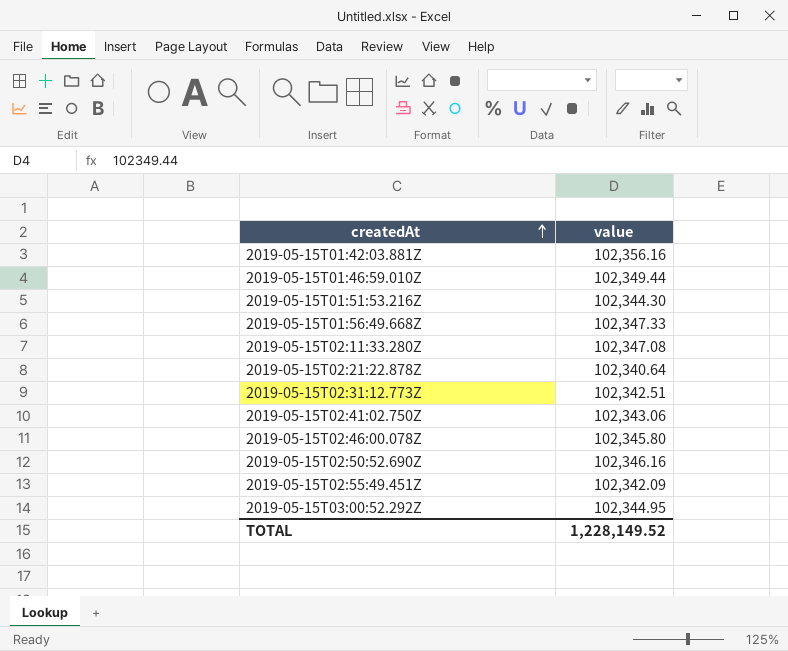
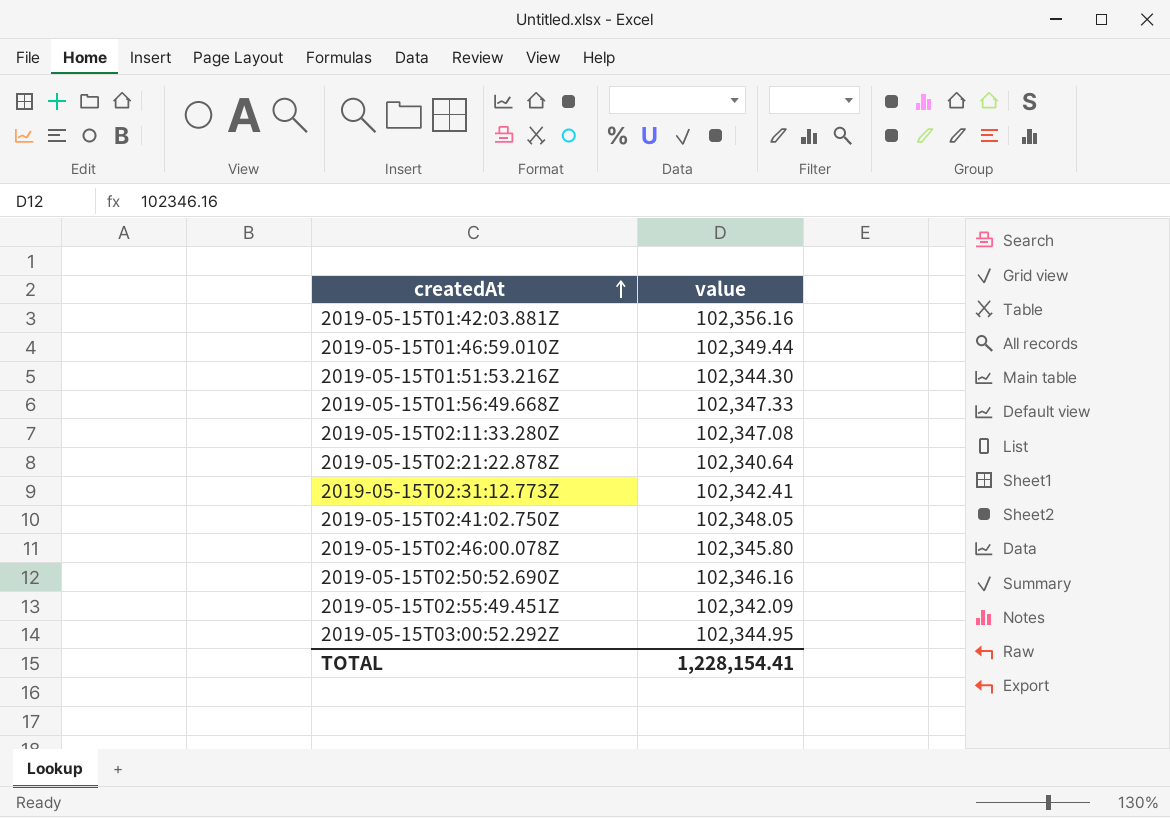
2019-05-15T02:31:12.773Z | value: 102,342.51 -> 102,342.41
2019-05-15T02:41:02.750Z | value: 102,343.06 -> 102,348.05
TOTAL | value: 1,228,149.52 -> 1,228,154.41

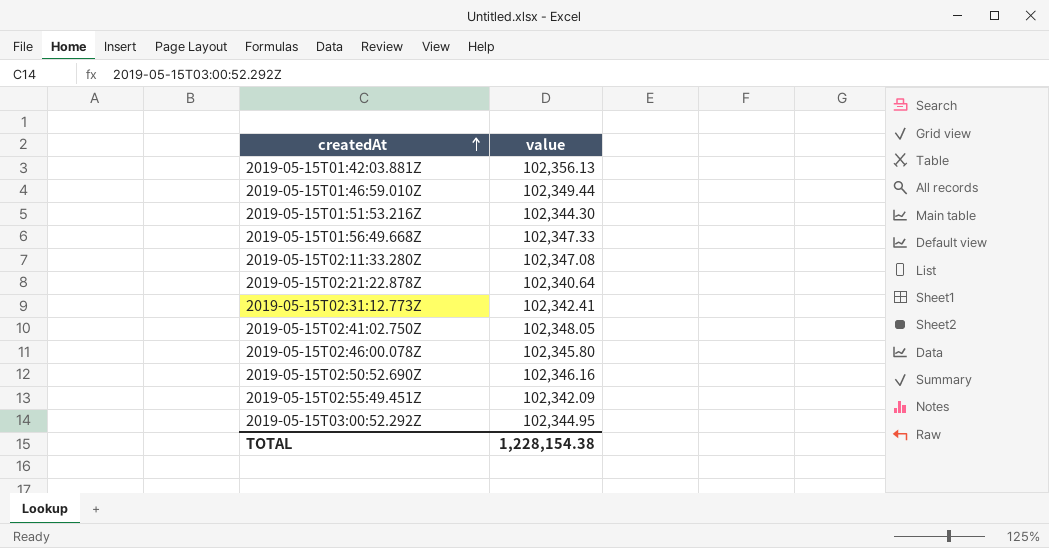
2019-05-15T01:42:03.881Z | value: 102,356.16 -> 102,356.13
TOTAL | value: 1,228,154.41 -> 1,228,154.38

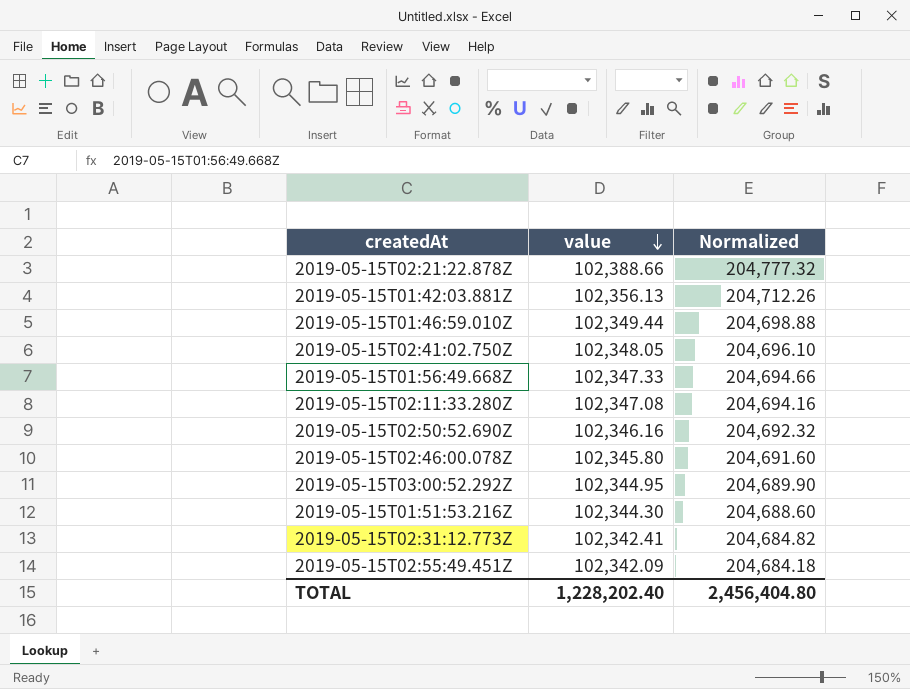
row order: createdAt ascending -> value descending
column Normalized | formula: none -> [value] * 2
2019-05-15T02:21:22.878Z | value: 102,340.64 -> 102,388.66
TOTAL | value: 1,228,154.38 -> 1,228,202.40

